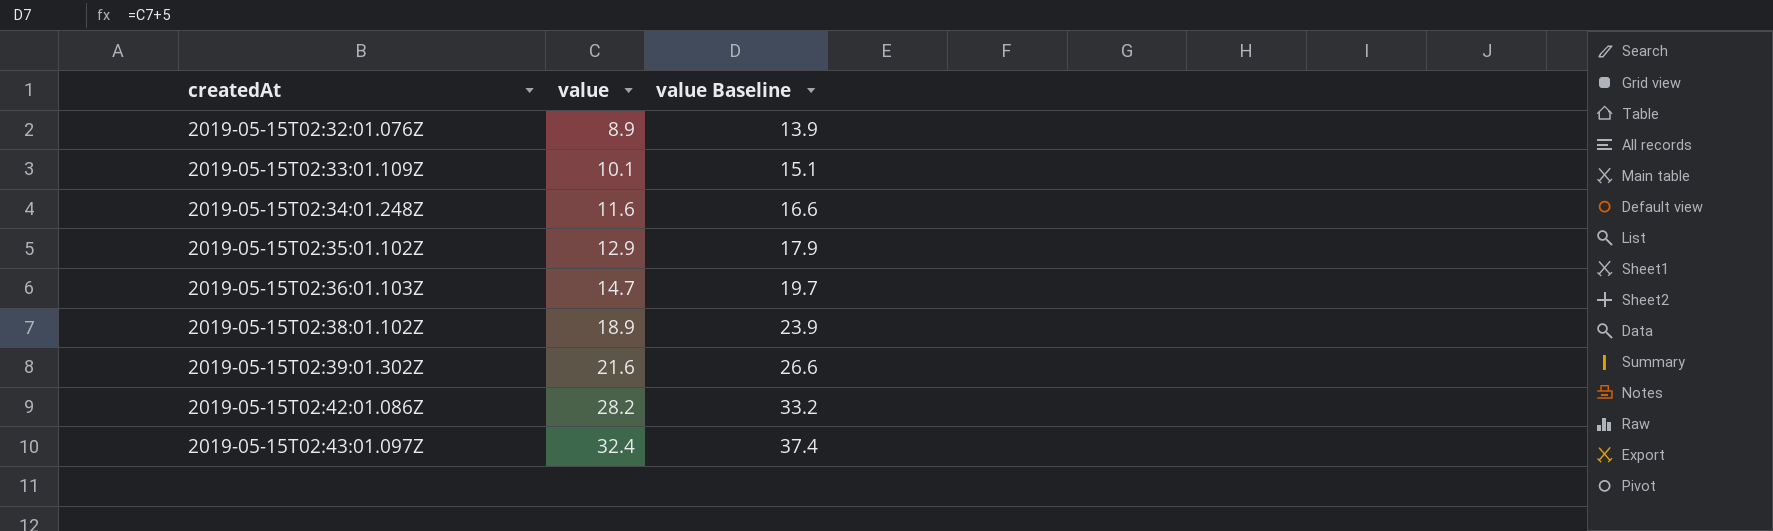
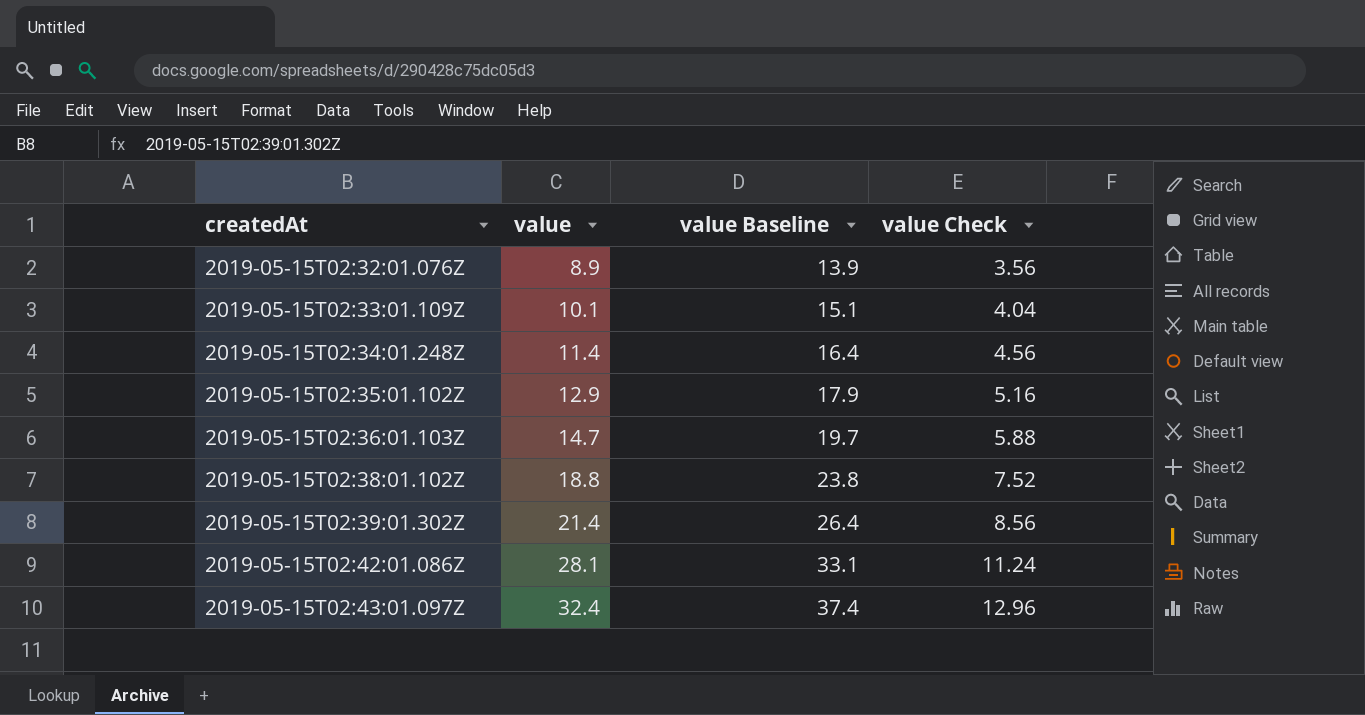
column value Check | formula: none -> [value] * 0.4
2019-05-15T02:34:01.248Z | value: 11.6 -> 11.4
2019-05-15T02:34:01.248Z | value Baseline: 16.6 -> 16.4
2019-05-15T02:38:01.102Z | value: 18.9 -> 18.8
2019-05-15T02:38:01.102Z | value Baseline: 23.9 -> 23.8
2019-05-15T02:39:01.302Z | value: 21.6 -> 21.4
2019-05-15T02:39:01.302Z | value Baseline: 26.6 -> 26.4
2019-05-15T02:42:01.086Z | value: 28.2 -> 28.1
2019-05-15T02:42:01.086Z | value Baseline: 33.2 -> 33.1

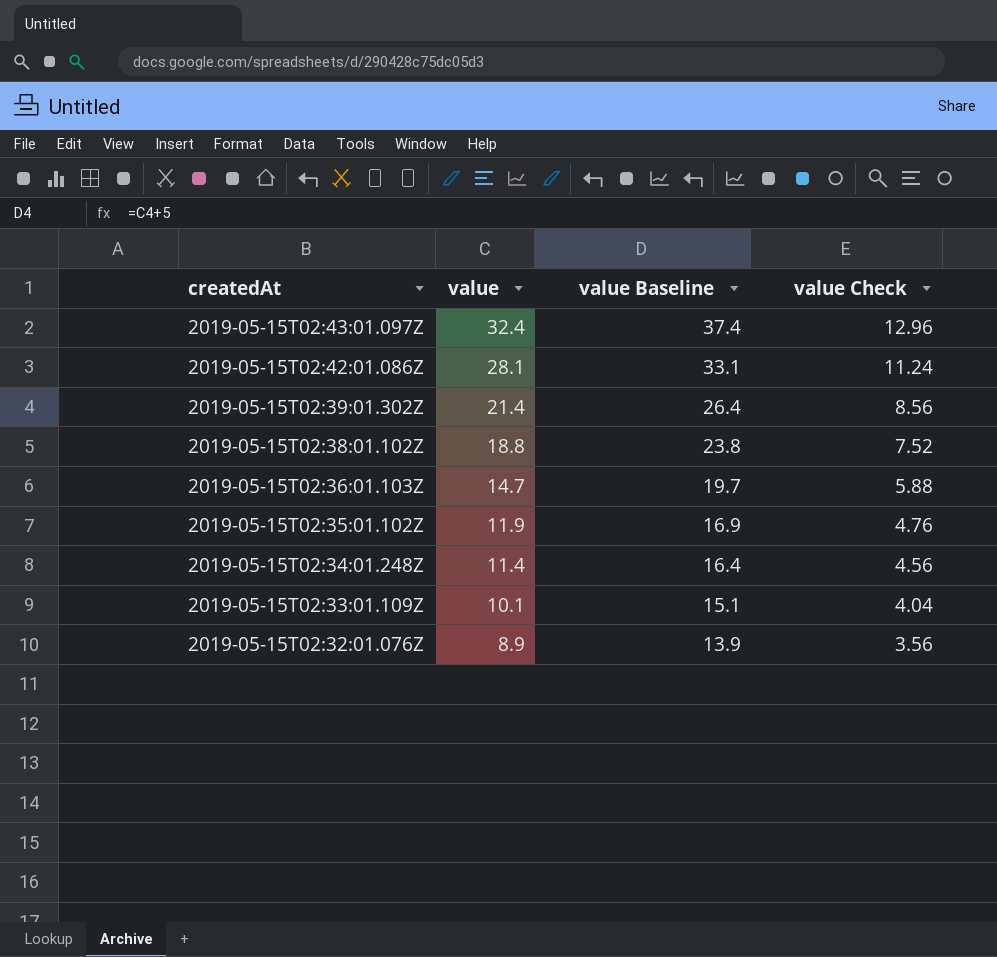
row order: createdAt ascending -> createdAt descending
2019-05-15T02:35:01.102Z | value: 12.9 -> 11.9
2019-05-15T02:35:01.102Z | value Baseline: 17.9 -> 16.9
2019-05-15T02:35:01.102Z | value Check: 5.16 -> 4.76

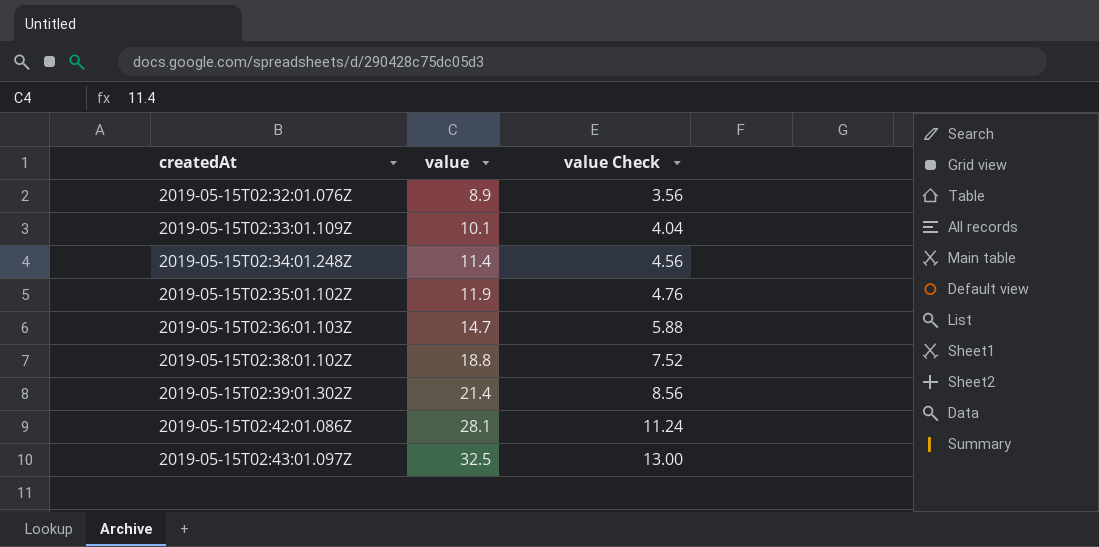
row order: createdAt descending -> createdAt ascending
column value Baseline | formula: [value] + 5 -> none
2019-05-15T02:43:01.097Z | value: 32.4 -> 32.5
2019-05-15T02:43:01.097Z | value Check: 12.96 -> 13.00

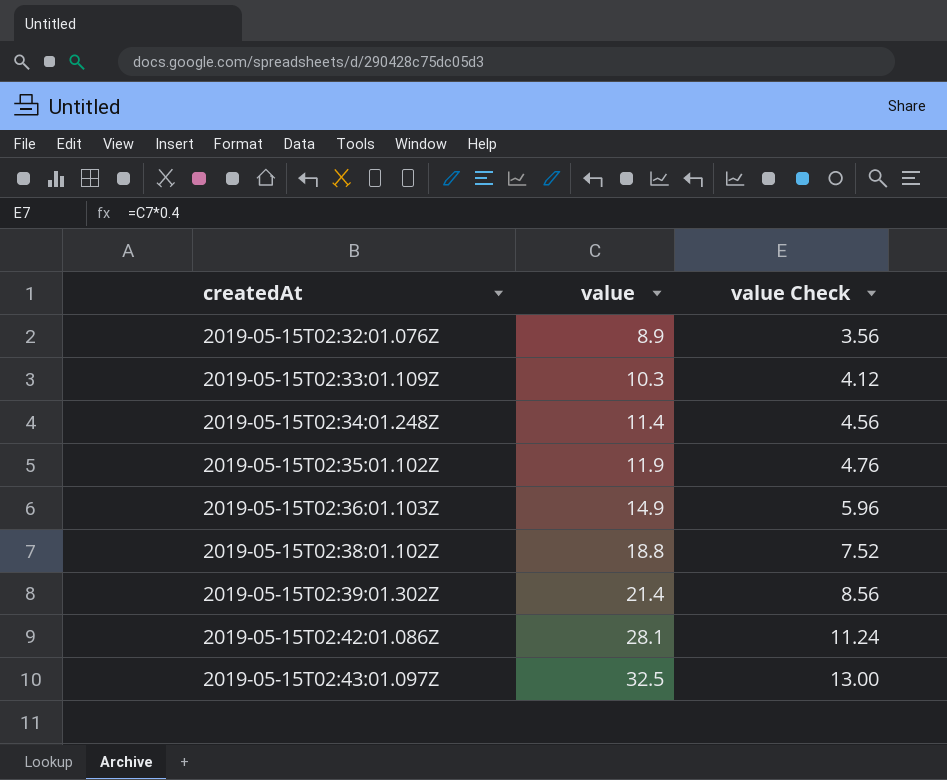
2019-05-15T02:33:01.109Z | value: 10.1 -> 10.3
2019-05-15T02:33:01.109Z | value Check: 4.04 -> 4.12
2019-05-15T02:36:01.103Z | value: 14.7 -> 14.9
2019-05-15T02:36:01.103Z | value Check: 5.88 -> 5.96

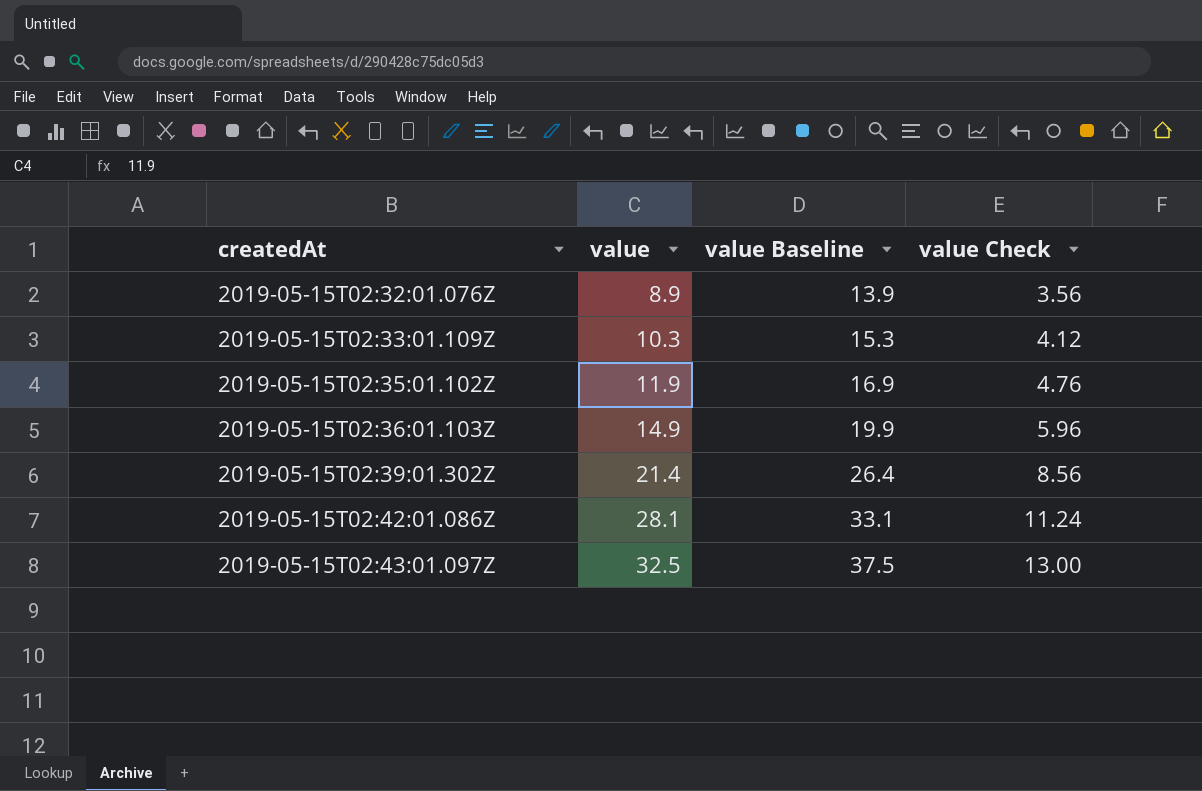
column value Baseline | formula: none -> [value] + 5
row 2019-05-15T02:34:01.248Z: 11.4 | 4.56 -> none
row 2019-05-15T02:38:01.102Z: 18.8 | 7.52 -> none

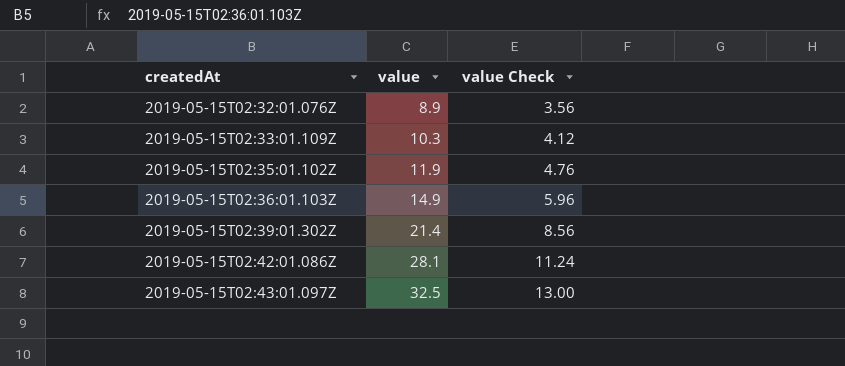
column value Baseline | formula: [value] + 5 -> none

